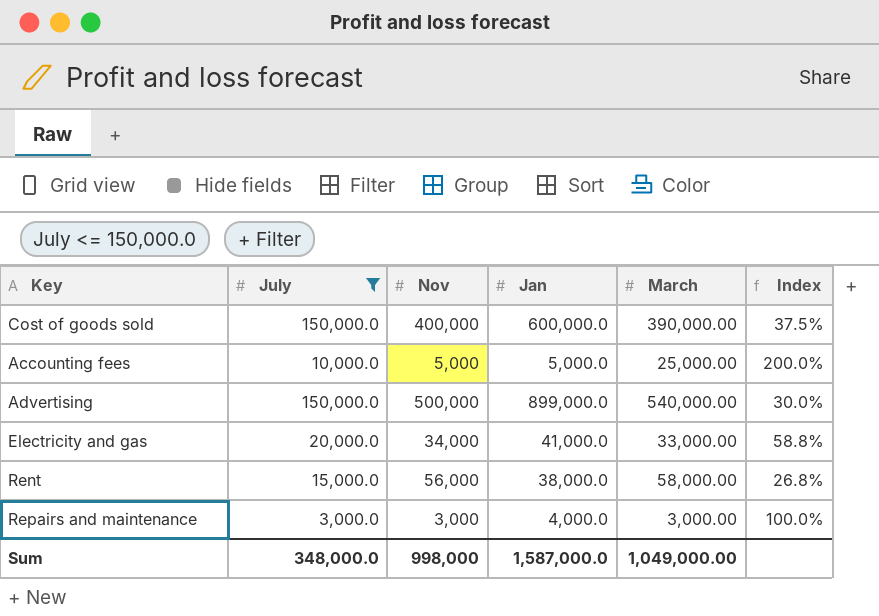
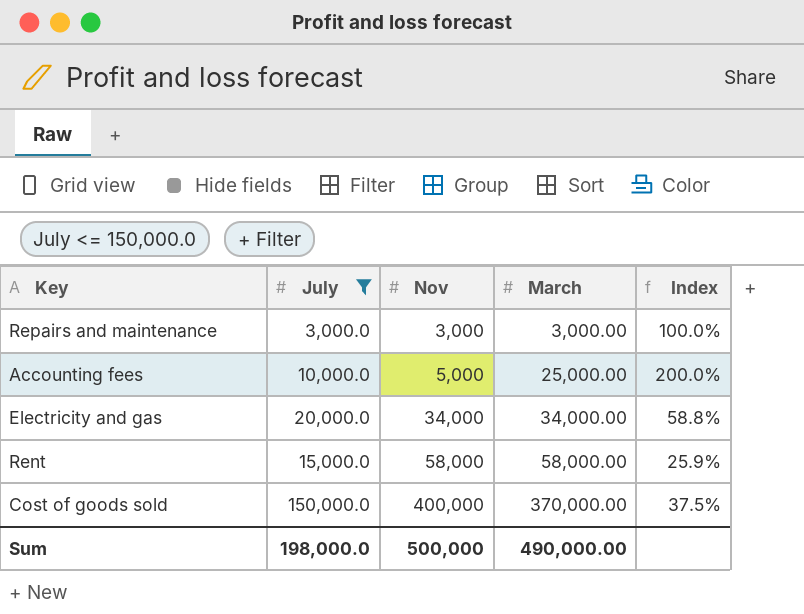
row order: none -> Nov ascending
column Jan | position: 4 -> none
row Advertising: 150,000.0 | 500,000 | 899,000.0 | 540,000.00 | 30.0% -> none
Electricity and gas | March: 33,000.00 -> 34,000.00
Rent | Nov: 56,000 -> 58,000
Rent | Index: 26.8% -> 25.9%
Cost of goods sold | March: 390,000.00 -> 370,000.00
Sum | July: 348,000.0 -> 198,000.0
Sum | Nov: 998,000 -> 500,000
Sum | March: 1,049,000.00 -> 490,000.00

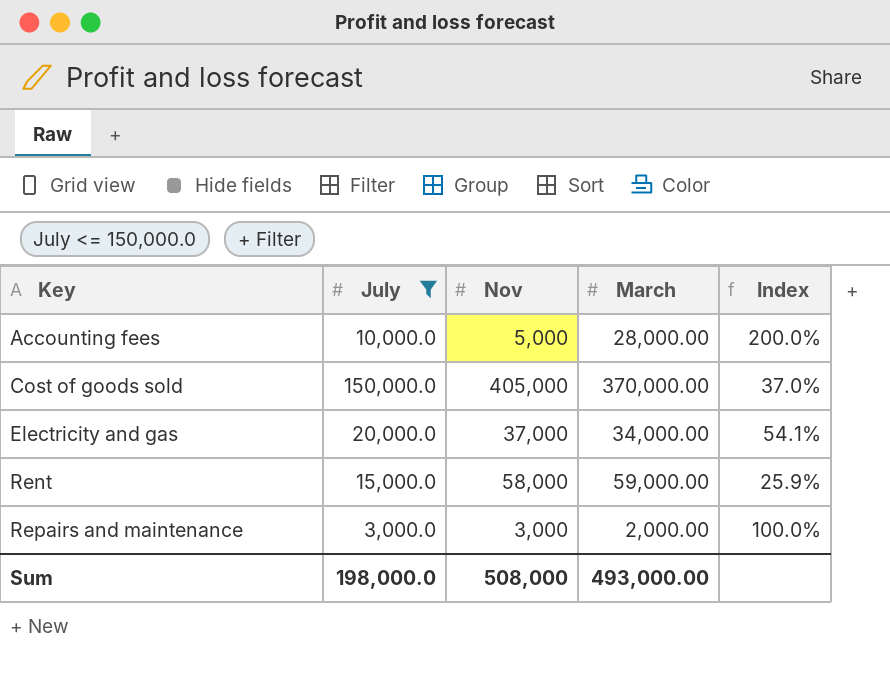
row order: Nov ascending -> Key ascending
Accounting fees | March: 25,000.00 -> 28,000.00
Cost of goods sold | Nov: 400,000 -> 405,000
Cost of goods sold | Index: 37.5% -> 37.0%
Electricity and gas | Nov: 34,000 -> 37,000
Electricity and gas | Index: 58.8% -> 54.1%
Rent | March: 58,000.00 -> 59,000.00
Repairs and maintenance | March: 3,000.00 -> 2,000.00
Sum | Nov: 500,000 -> 508,000
Sum | March: 490,000.00 -> 493,000.00

